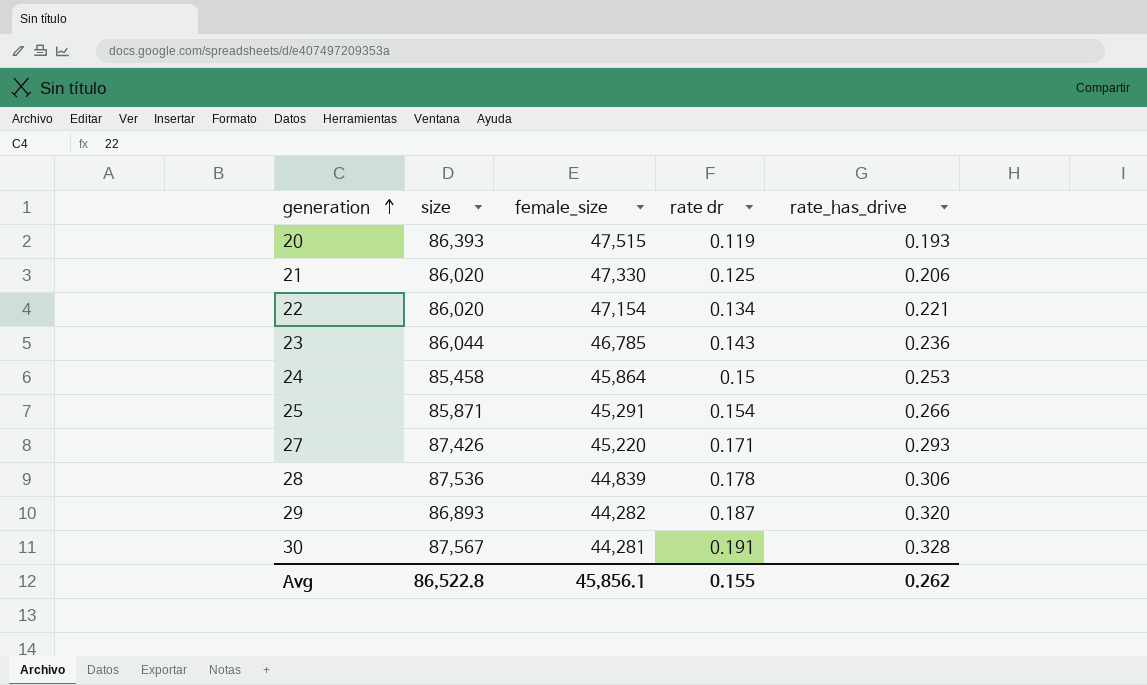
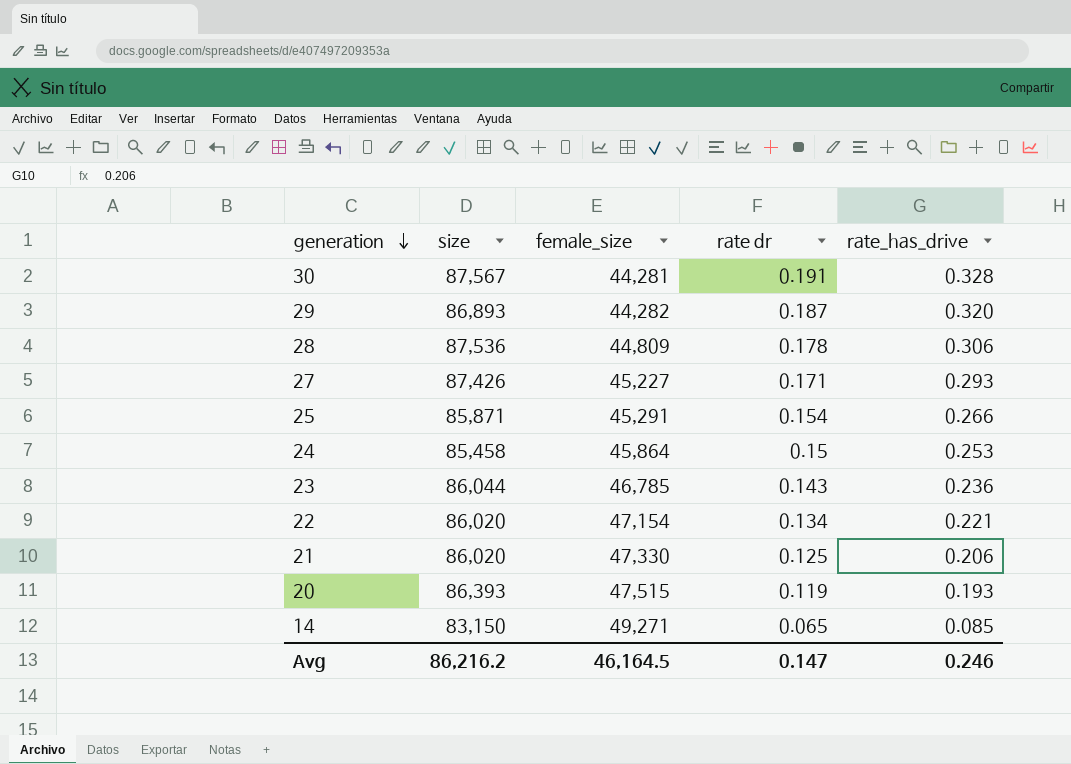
row order: generation ascending -> generation descending
28 | female_size: 44,839 -> 44,809
27 | female_size: 45,220 -> 45,227
row 14: none -> 83,150 | 49,271 | 0.065 | 0.085
Avg | size: 86,522.8 -> 86,216.2
Avg | female_size: 45,856.1 -> 46,164.5
Avg | rate dr: 0.155 -> 0.147
Avg | rate_has_drive: 0.262 -> 0.246

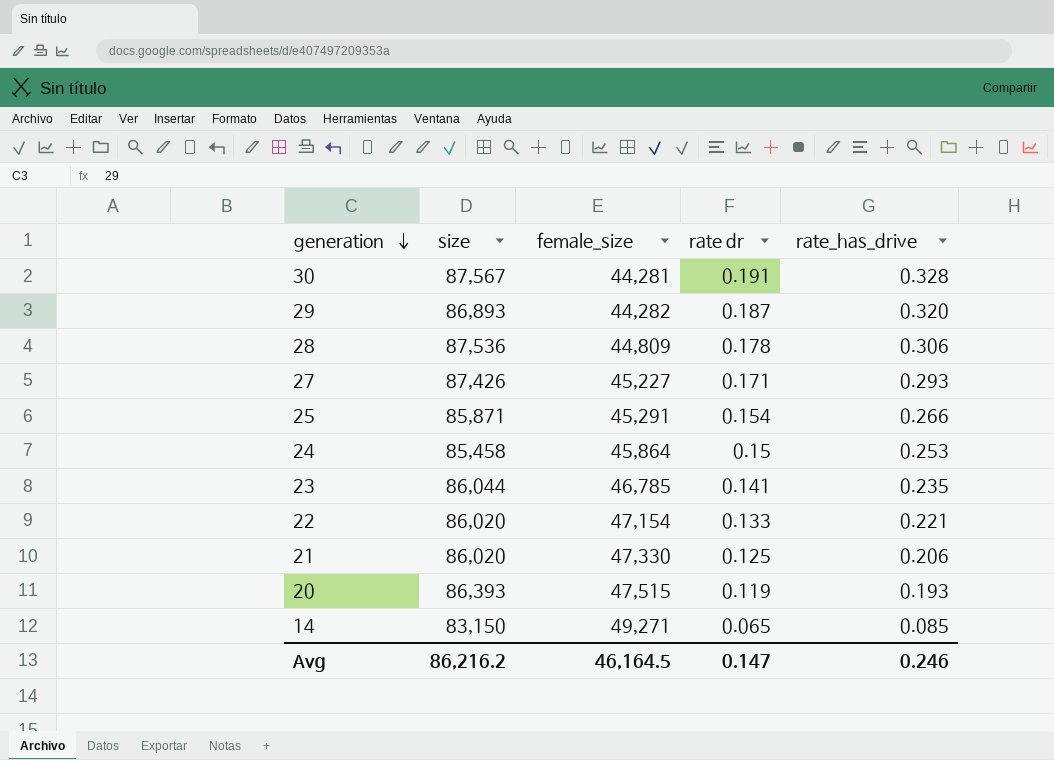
23 | rate dr: 0.143 -> 0.141
23 | rate_has_drive: 0.236 -> 0.235
22 | rate dr: 0.134 -> 0.133

